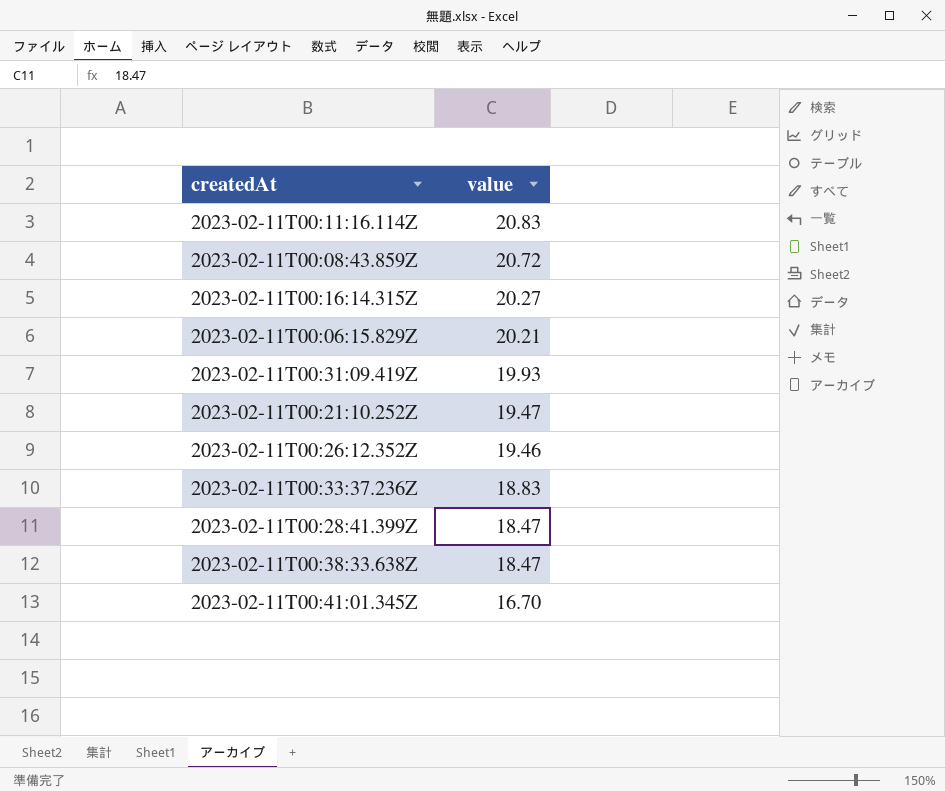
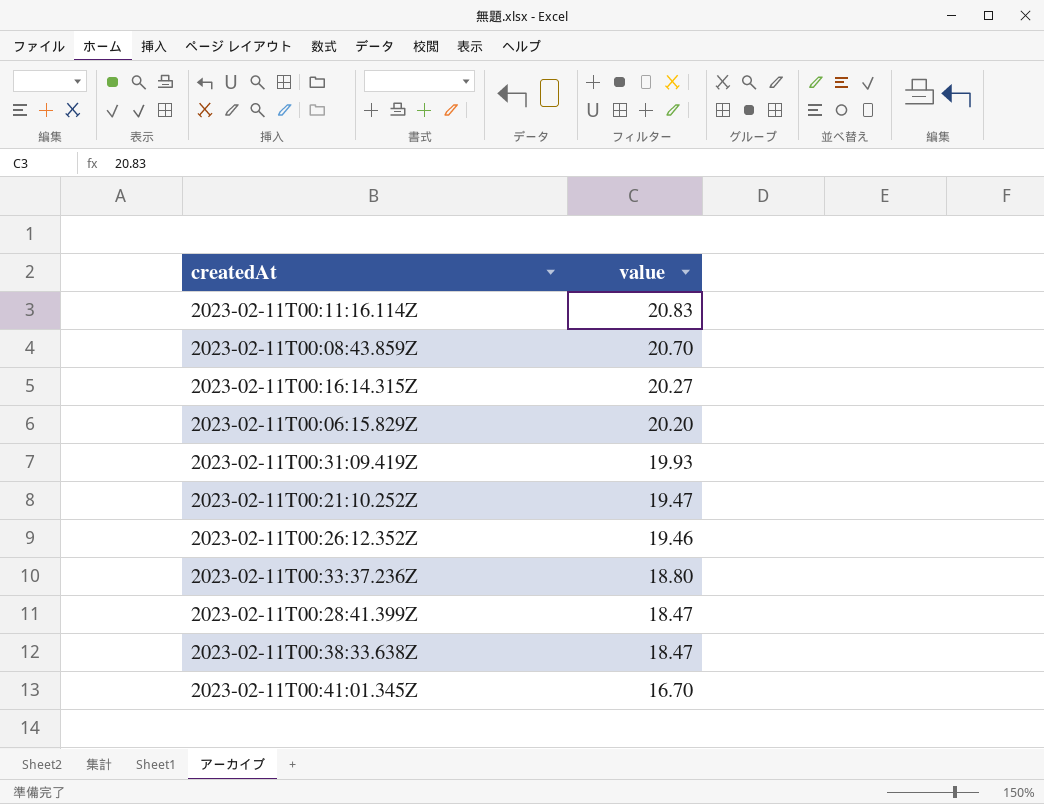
2023-02-11T00:08:43.859Z | value: 20.72 -> 20.70
2023-02-11T00:06:15.829Z | value: 20.21 -> 20.20
2023-02-11T00:33:37.236Z | value: 18.83 -> 18.80

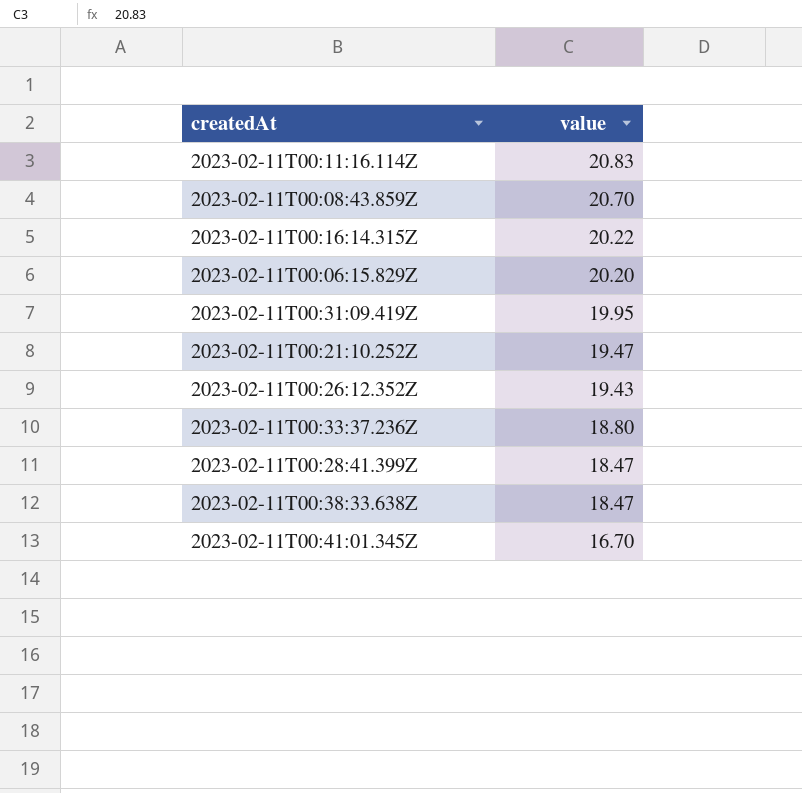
2023-02-11T00:16:14.315Z | value: 20.27 -> 20.22
2023-02-11T00:31:09.419Z | value: 19.93 -> 19.95
2023-02-11T00:26:12.352Z | value: 19.46 -> 19.43

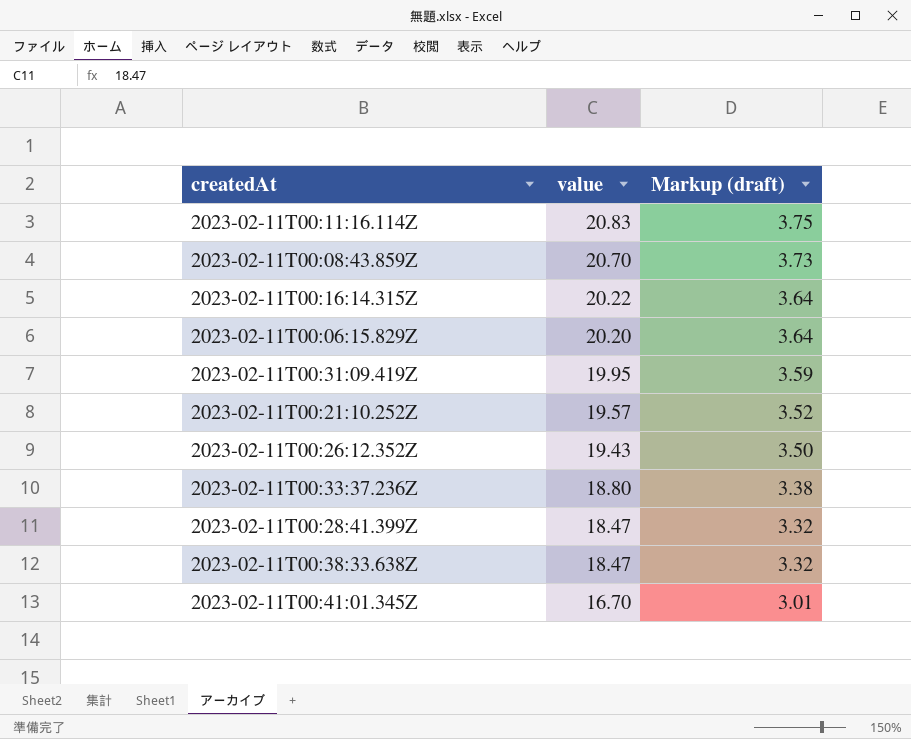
column Markup (draft) | formula: none -> [value] * 0.18
2023-02-11T00:21:10.252Z | value: 19.47 -> 19.57

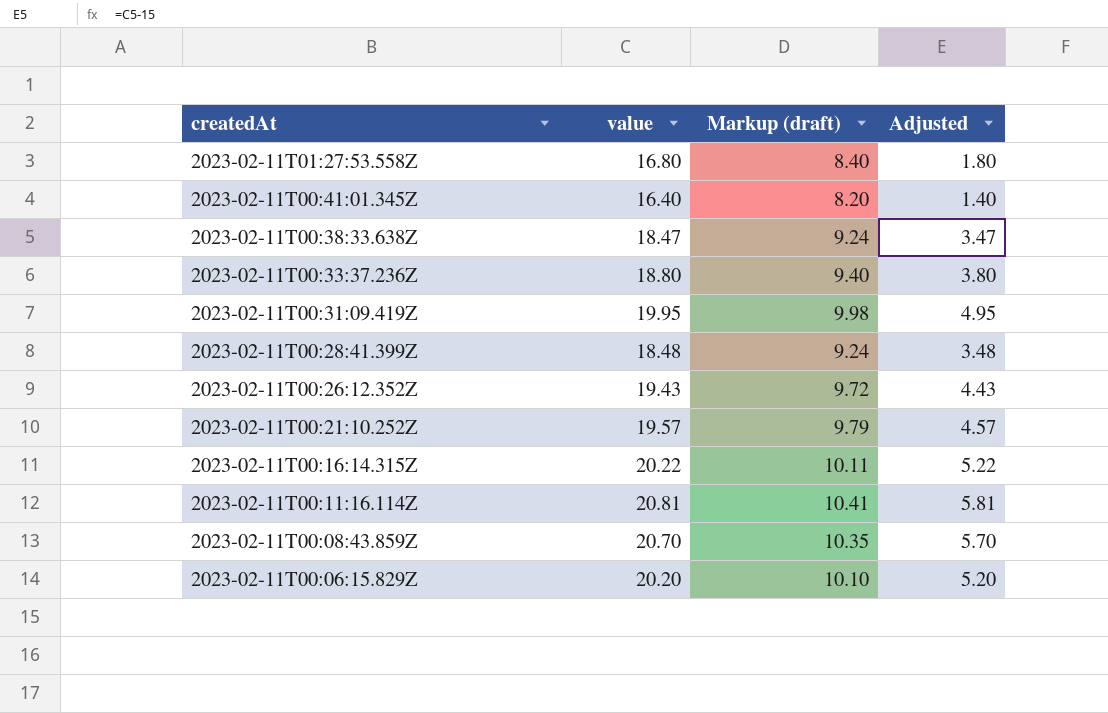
row order: value descending -> createdAt descending
column Markup (draft) | formula: [value] * 0.18 -> [value] * 0.5
column Adjusted | formula: none -> [value] - 15
row 2023-02-11T01:27:53.558Z: none -> 16.80 | 8.40 | 1.80
2023-02-11T00:41:01.345Z | value: 16.70 -> 16.40
2023-02-11T00:28:41.399Z | value: 18.47 -> 18.48
2023-02-11T00:11:16.114Z | value: 20.83 -> 20.81

